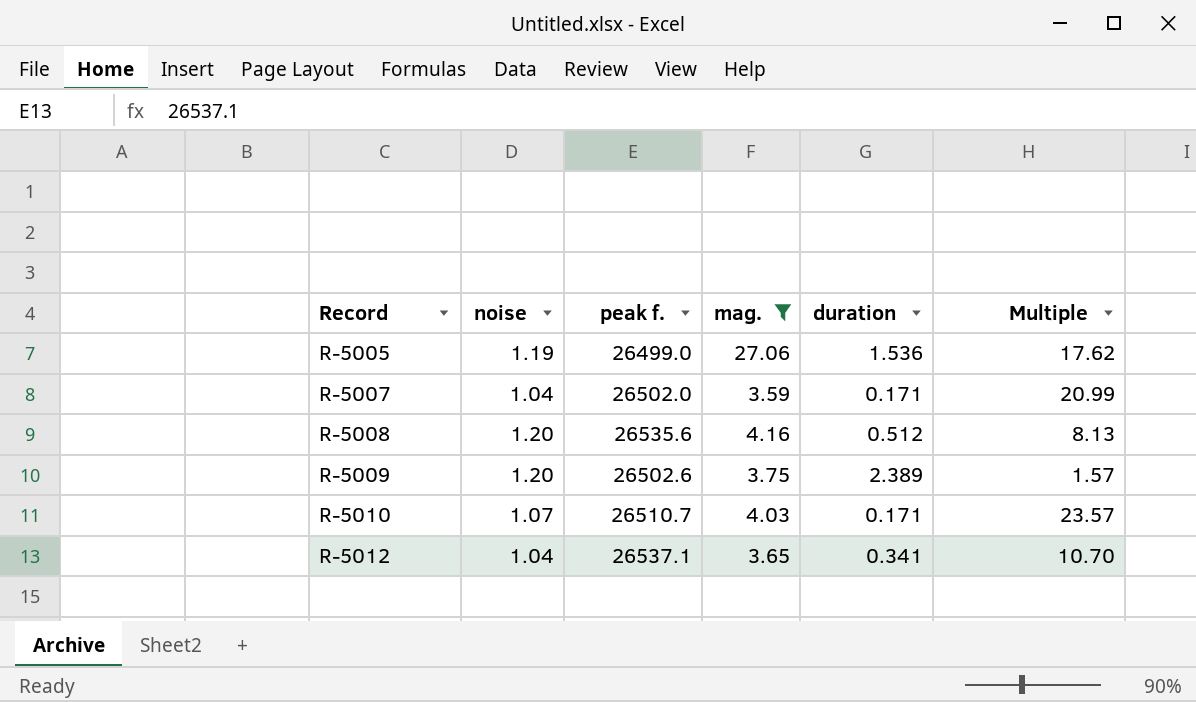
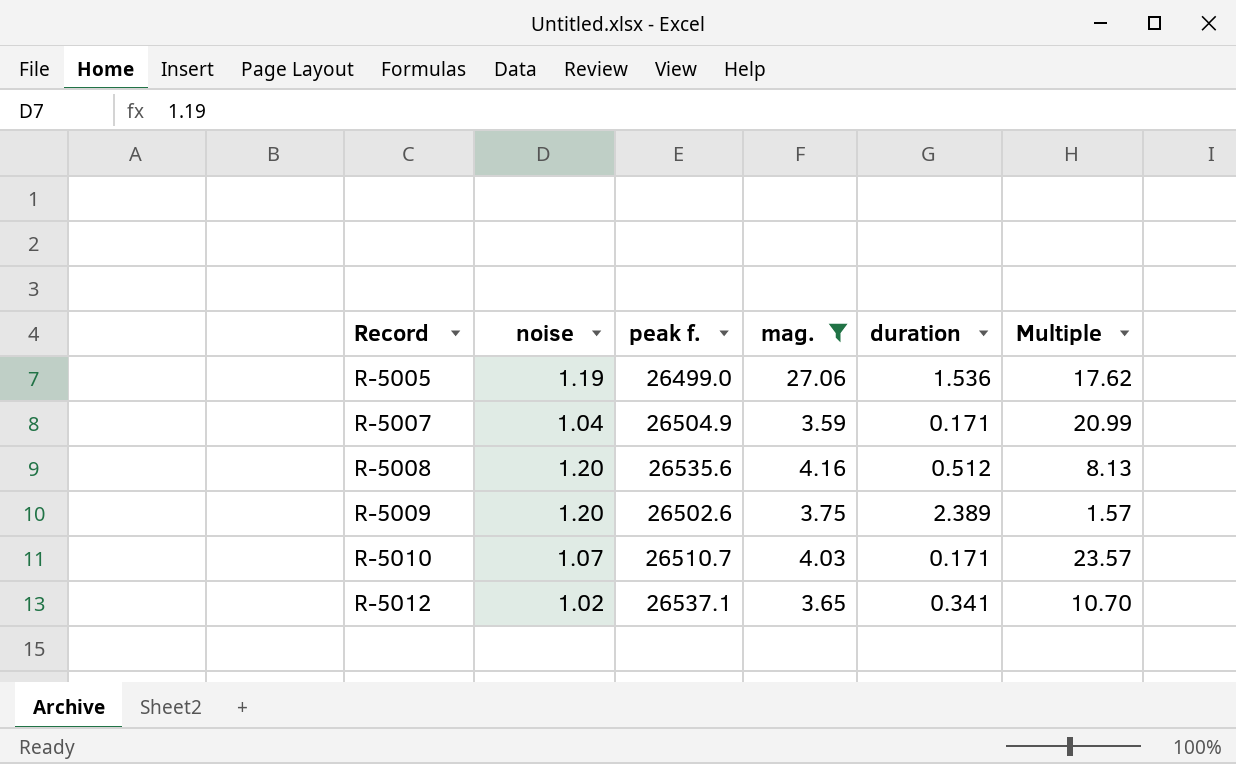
R-5007 | peak f.: 26502.0 -> 26504.9
R-5012 | noise: 1.04 -> 1.02

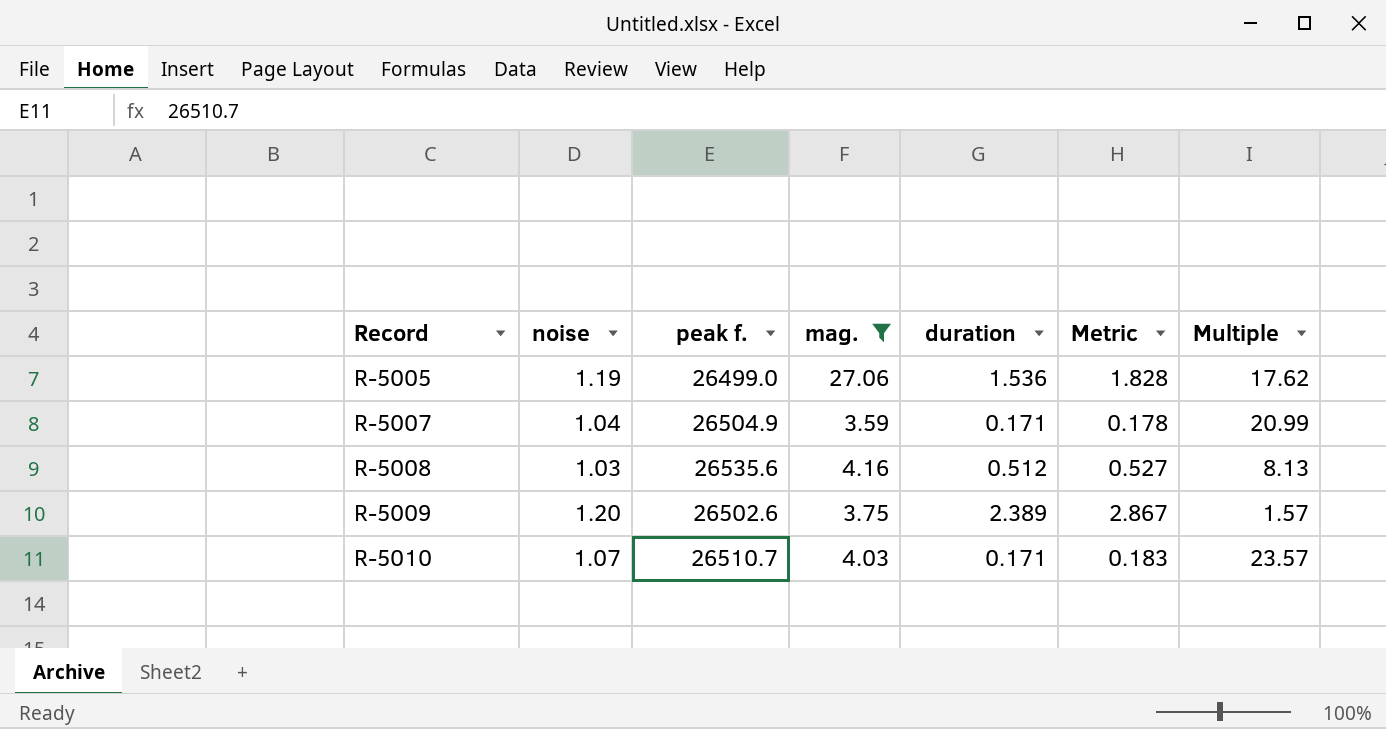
column Metric | formula: none -> [noise] * [duration]
row R-5012: 1.02 | 26537.1 | 3.65 | 0.341 | 10.70 -> none
R-5008 | noise: 1.20 -> 1.03

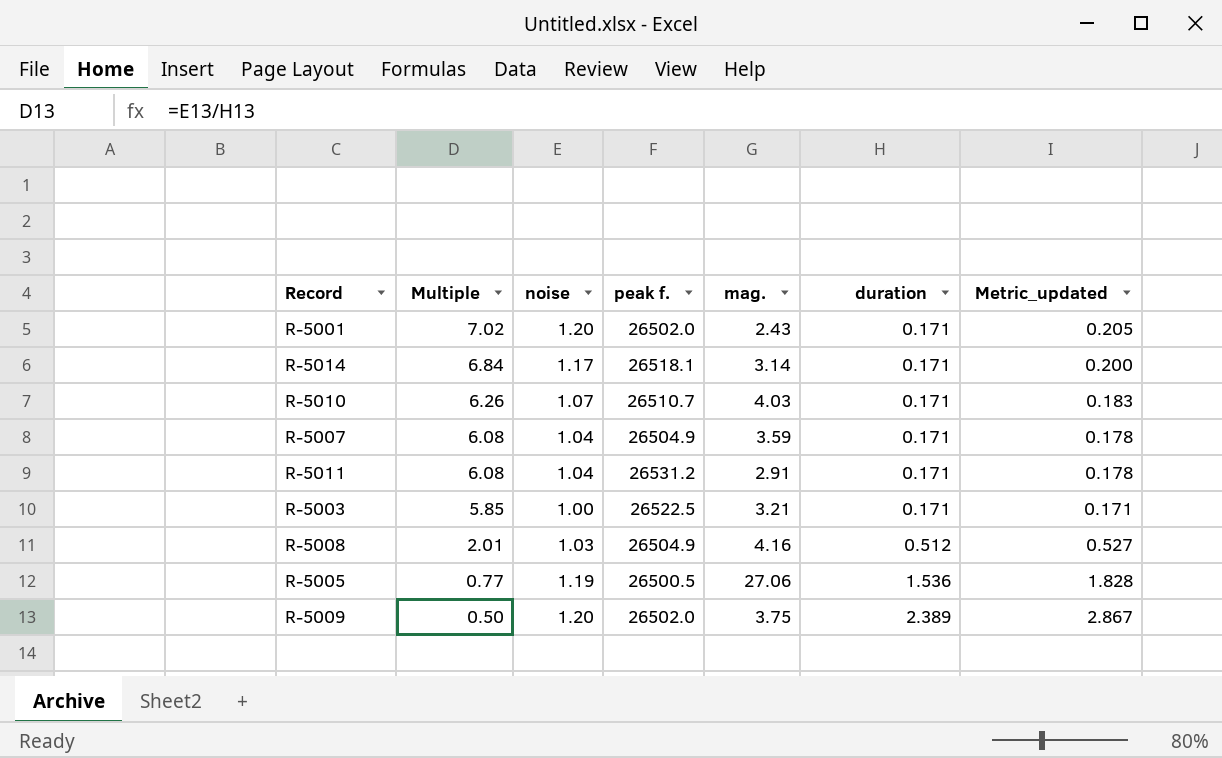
filter: mag. >= 3.59 -> none
row order: Record ascending -> Multiple descending
column Multiple | formula: [mag.] / [duration] -> [noise] / [duration]
column Multiple | position: 7 -> 2
column name: Metric -> Metric_updated
R-5008 | peak f.: 26535.6 -> 26504.9
R-5005 | peak f.: 26499.0 -> 26500.5
R-5009 | peak f.: 26502.6 -> 26502.0

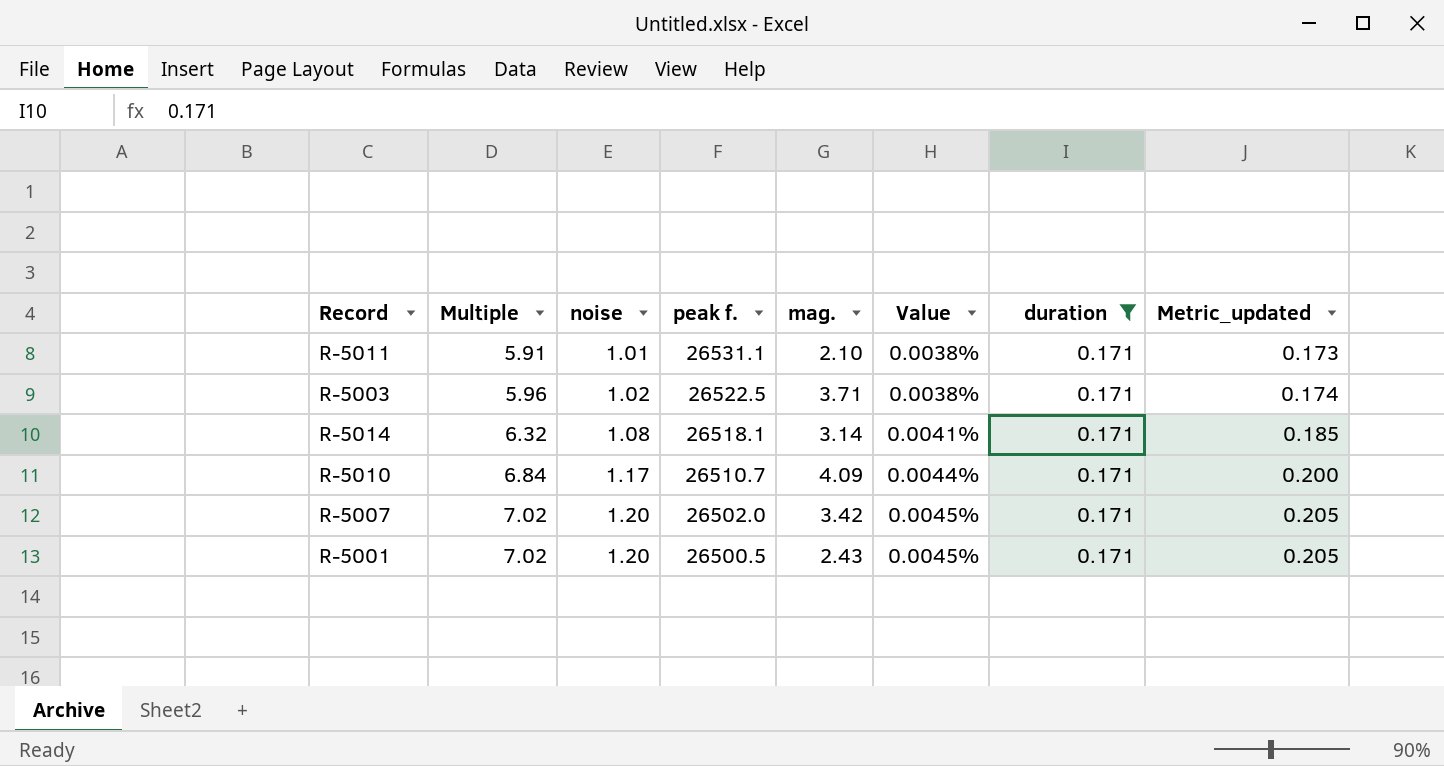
filter: none -> duration = 0.171
row order: Multiple descending -> Multiple ascending
column Value | formula: none -> [noise] / [peak f.]
R-5011 | Multiple: 6.08 -> 5.91
R-5011 | noise: 1.04 -> 1.01
R-5011 | peak f.: 26531.2 -> 26531.1
R-5011 | mag.: 2.91 -> 2.10
R-5011 | Metric_updated: 0.178 -> 0.173
R-5003 | Multiple: 5.85 -> 5.96
R-5003 | noise: 1.00 -> 1.02
R-5003 | mag.: 3.21 -> 3.71
R-5003 | Metric_updated: 0.171 -> 0.174
R-5014 | Multiple: 6.84 -> 6.32
R-5014 | noise: 1.17 -> 1.08
R-5014 | Metric_updated: 0.200 -> 0.185
R-5010 | Multiple: 6.26 -> 6.84
R-5010 | noise: 1.07 -> 1.17
R-5010 | mag.: 4.03 -> 4.09
R-5010 | Metric_updated: 0.183 -> 0.200
R-5007 | Multiple: 6.08 -> 7.02
R-5007 | noise: 1.04 -> 1.20
R-5007 | peak f.: 26504.9 -> 26502.0
R-5007 | mag.: 3.59 -> 3.42
R-5007 | Metric_updated: 0.178 -> 0.205
R-5001 | peak f.: 26502.0 -> 26500.5

